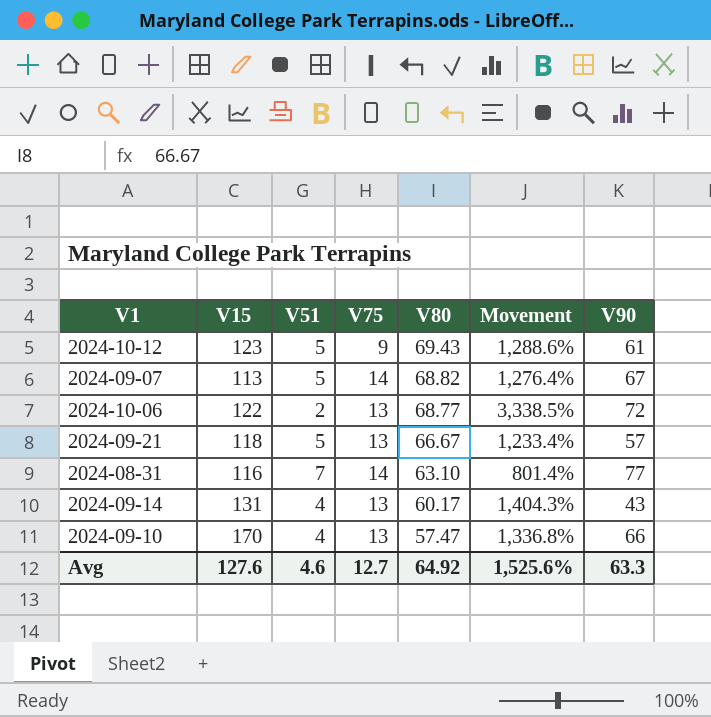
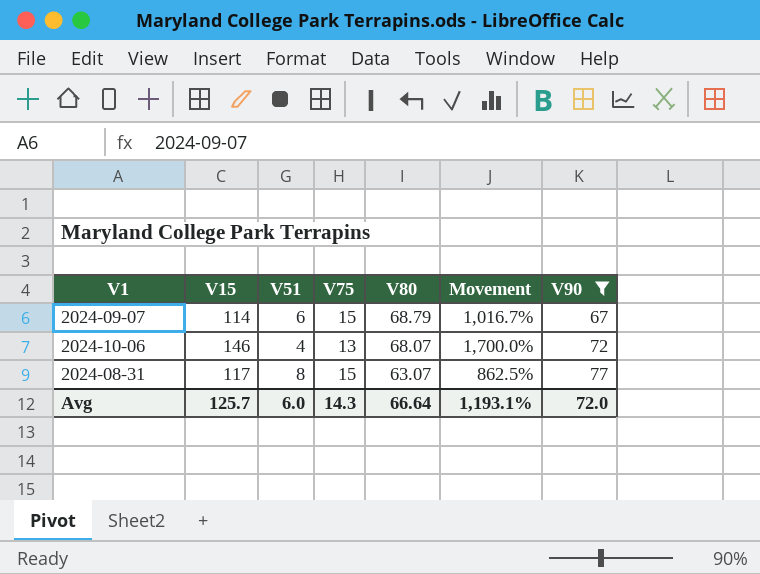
filter: none -> V90 >= 67
column Movement | formula: ([V80] - [V51]) / [V51] -> ([V90] - [V51]) / [V51]
2024-09-07 | V15: 113 -> 114
2024-09-07 | V51: 5 -> 6
2024-09-07 | V75: 14 -> 15
2024-09-07 | V80: 68.82 -> 68.79
2024-10-06 | V15: 122 -> 146
2024-10-06 | V51: 2 -> 4
2024-10-06 | V80: 68.77 -> 68.07
2024-08-31 | V15: 116 -> 117
2024-08-31 | V51: 7 -> 8
2024-08-31 | V75: 14 -> 15
2024-08-31 | V80: 63.10 -> 63.07
Avg | V15: 127.6 -> 125.7
Avg | V51: 4.6 -> 6.0
Avg | V75: 12.7 -> 14.3
Avg | V80: 64.92 -> 66.64
Avg | Movement: 1,525.6% -> 1,193.1%
Avg | V90: 63.3 -> 72.0

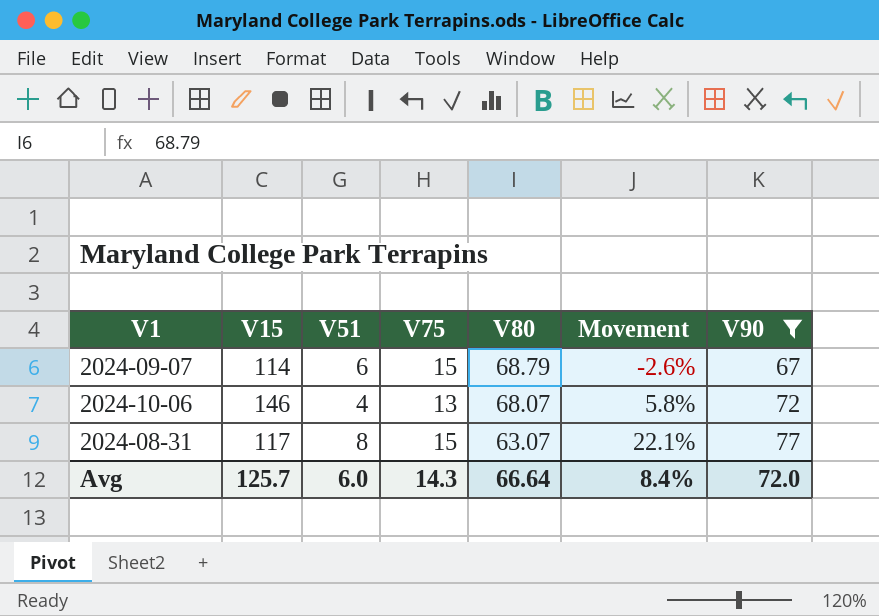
column Movement | formula: ([V90] - [V51]) / [V51] -> ([V90] - [V80]) / [V80]
Avg | Movement: 1,193.1% -> 8.4%

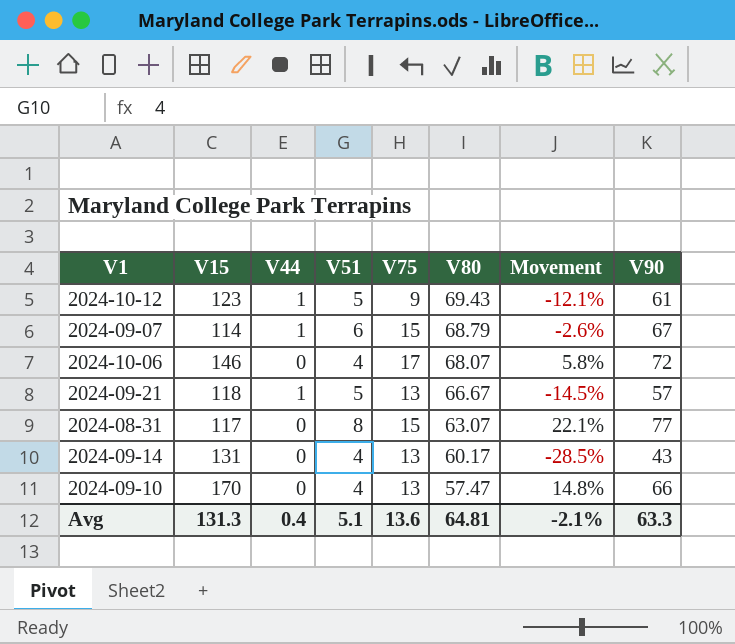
filter: V90 >= 67 -> none
column V44 | position: none -> 3
2024-10-06 | V75: 13 -> 17
Avg | V15: 125.7 -> 131.3
Avg | V51: 6.0 -> 5.1
Avg | V75: 14.3 -> 13.6
Avg | V80: 66.64 -> 64.81
Avg | Movement: 8.4% -> -2.1%
Avg | V90: 72.0 -> 63.3

